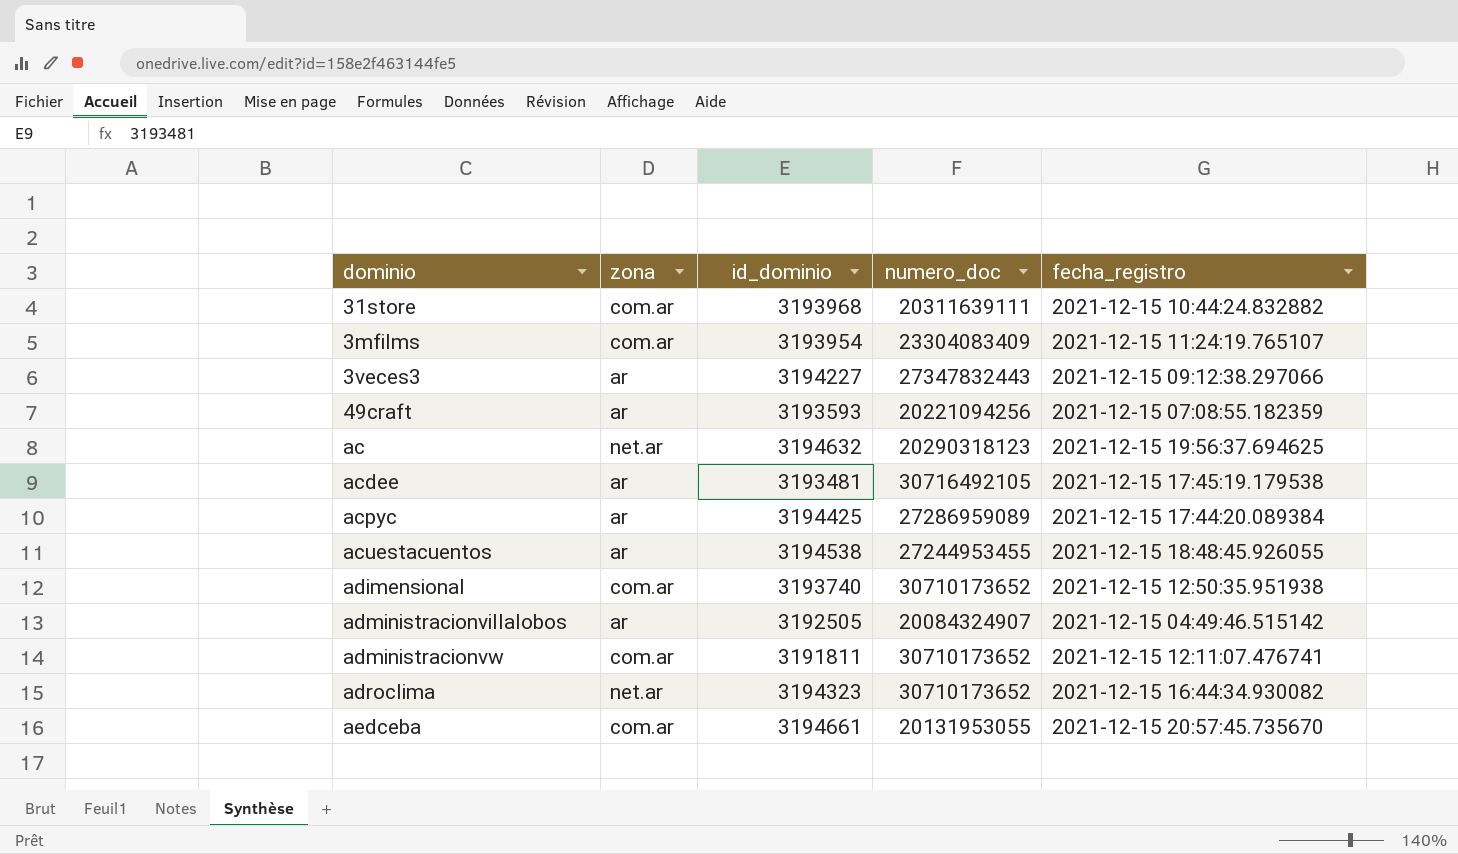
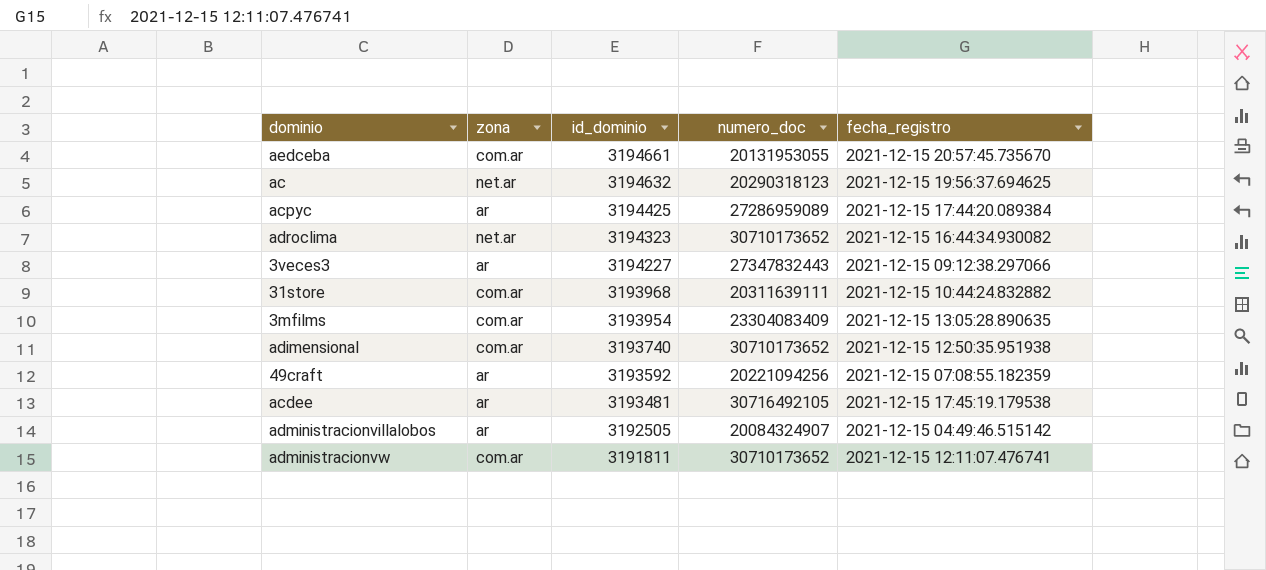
row order: none -> id_dominio descending
row acuestacuentos: ar | 3194538 | 27244953455 | 2021-12-15 18:48:45.926055 -> none
3mfilms | fecha_registro: 2021-12-15 11:24:19.765107 -> 2021-12-15 13:05:28.890635
49craft | id_dominio: 3193593 -> 3193592

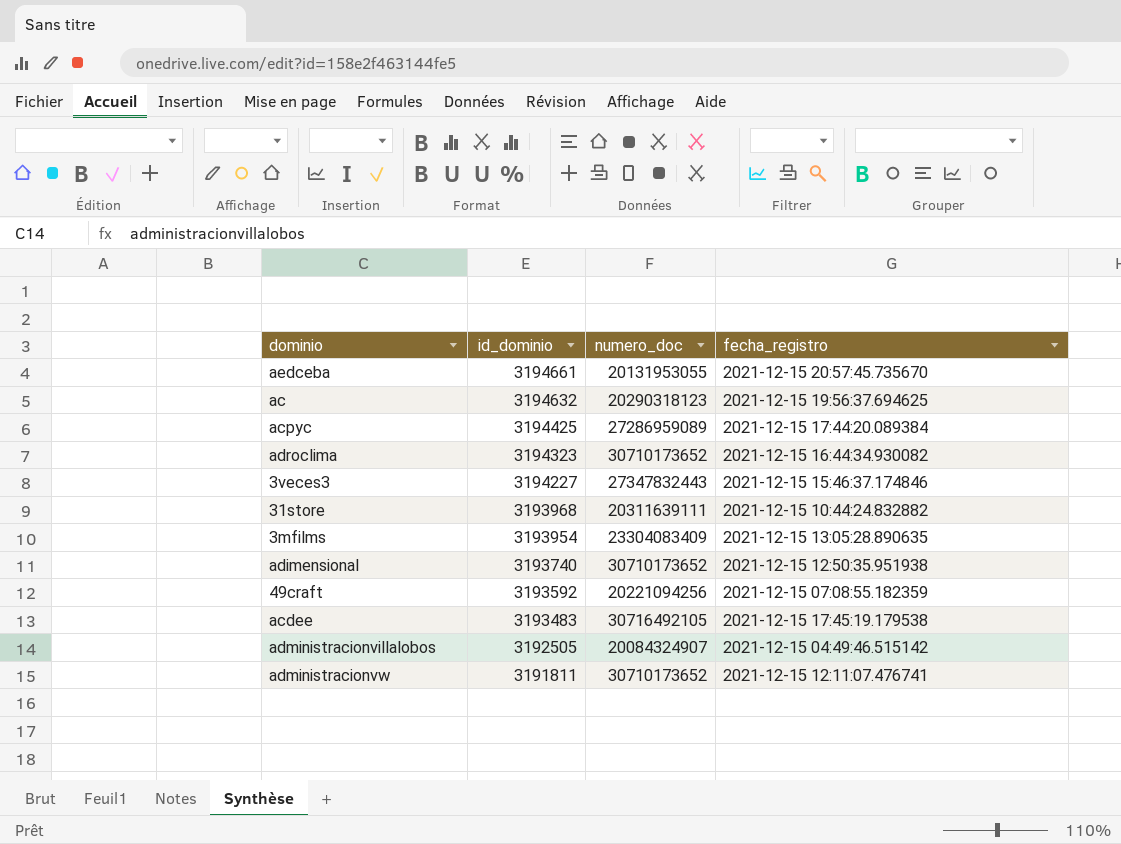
column zona | position: 2 -> none
3veces3 | fecha_registro: 2021-12-15 09:12:38.297066 -> 2021-12-15 15:46:37.174846
acdee | id_dominio: 3193481 -> 3193483

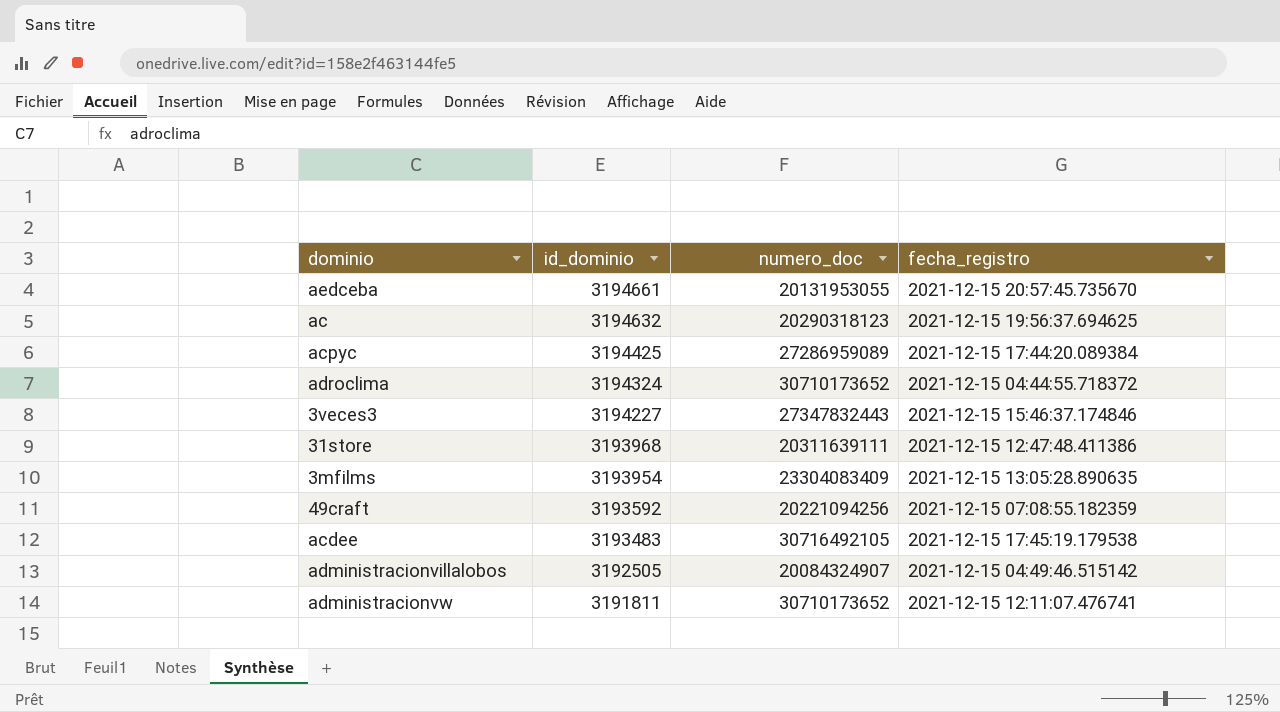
row adimensional: 3193740 | 30710173652 | 2021-12-15 12:50:35.951938 -> none
adroclima | id_dominio: 3194323 -> 3194324
adroclima | fecha_registro: 2021-12-15 16:44:34.930082 -> 2021-12-15 04:44:55.718372
31store | fecha_registro: 2021-12-15 10:44:24.832882 -> 2021-12-15 12:47:48.411386

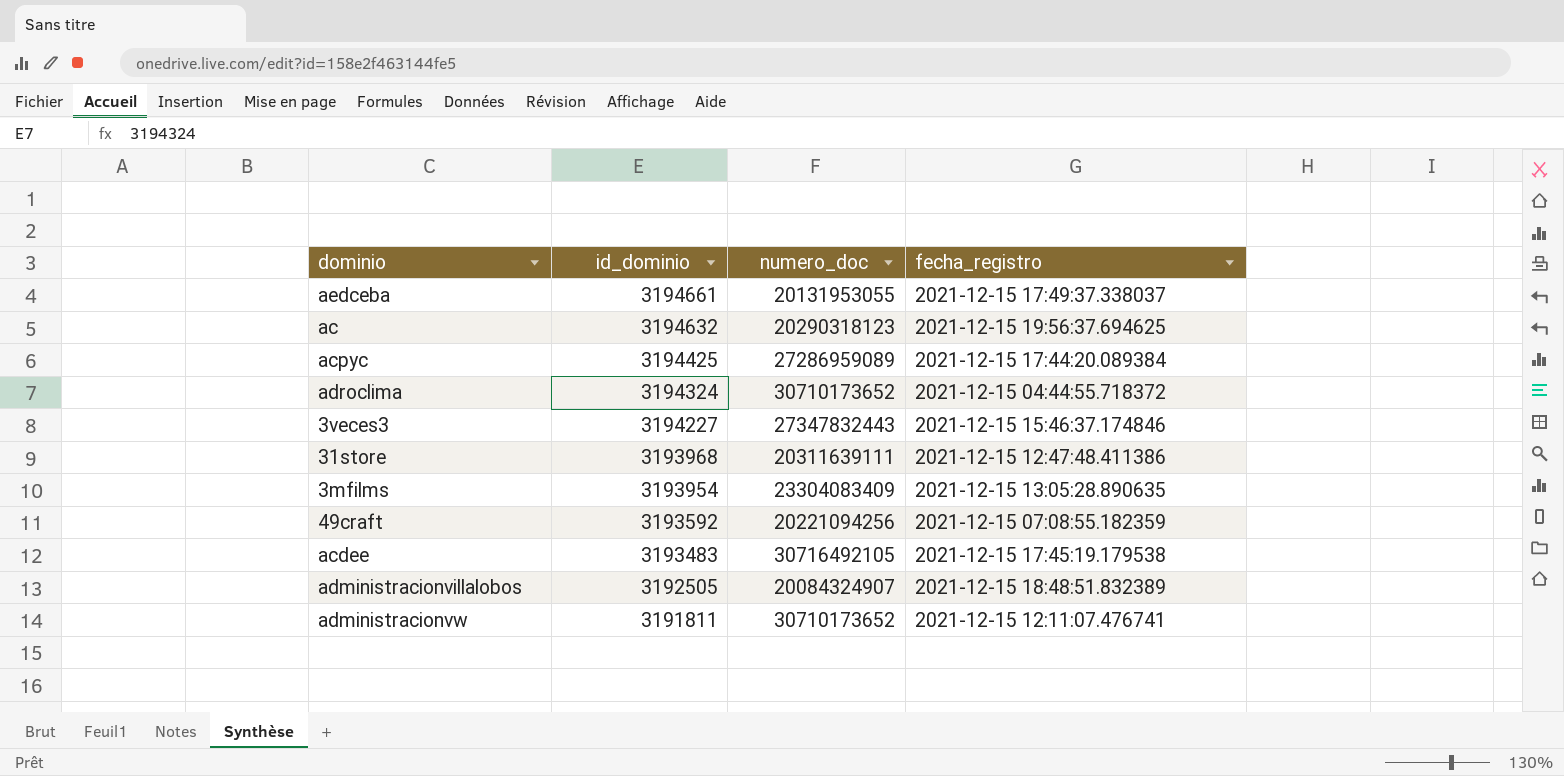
aedceba | fecha_registro: 2021-12-15 20:57:45.735670 -> 2021-12-15 17:49:37.338037
administracionvillalobos | fecha_registro: 2021-12-15 04:49:46.515142 -> 2021-12-15 18:48:51.832389

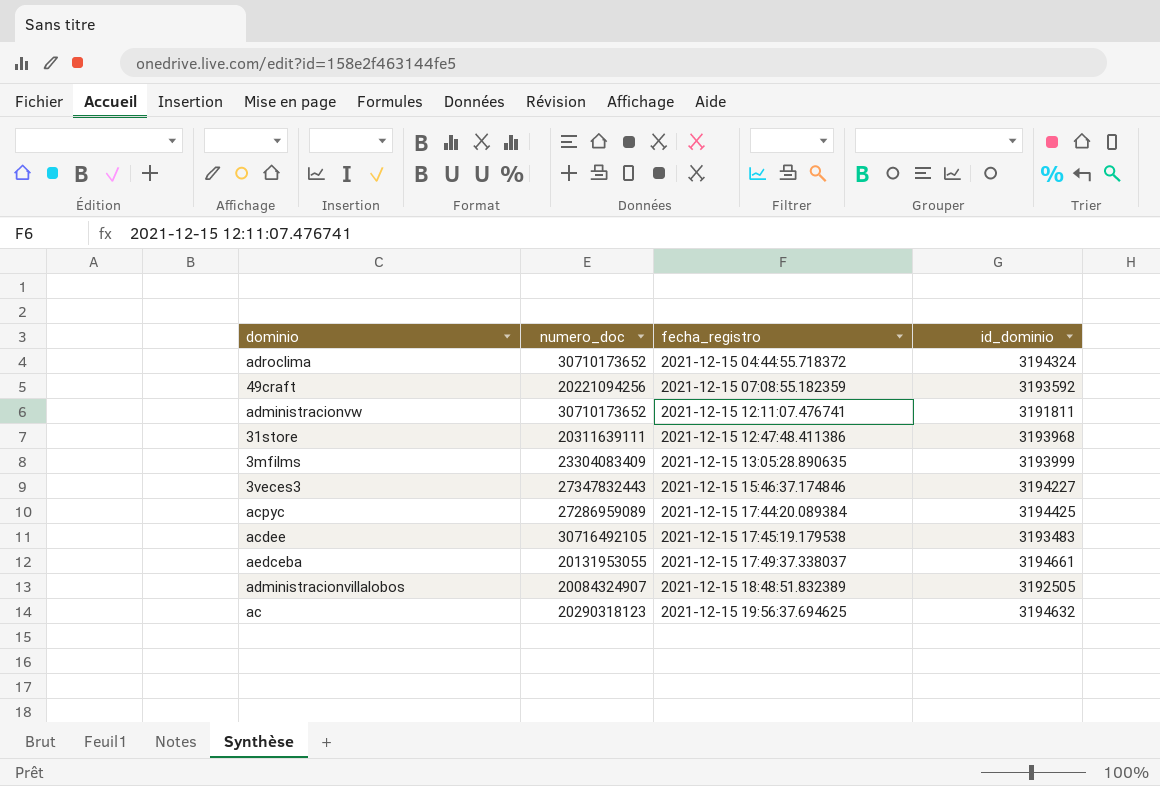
row order: id_dominio descending -> fecha_registro ascending
column id_dominio | position: 2 -> 4
3mfilms | id_dominio: 3193954 -> 3193999

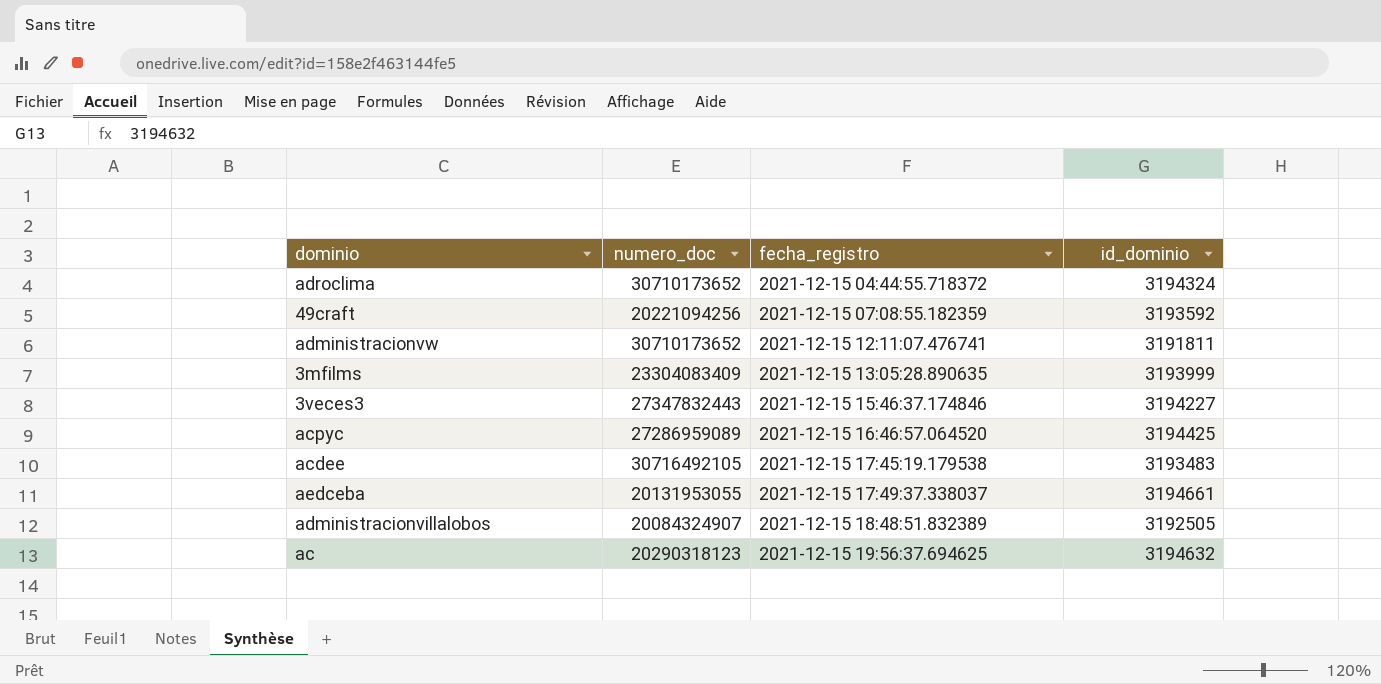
row 31store: 20311639111 | 2021-12-15 12:47:48.411386 | 3193968 -> none
acpyc | fecha_registro: 2021-12-15 17:44:20.089384 -> 2021-12-15 16:46:57.064520

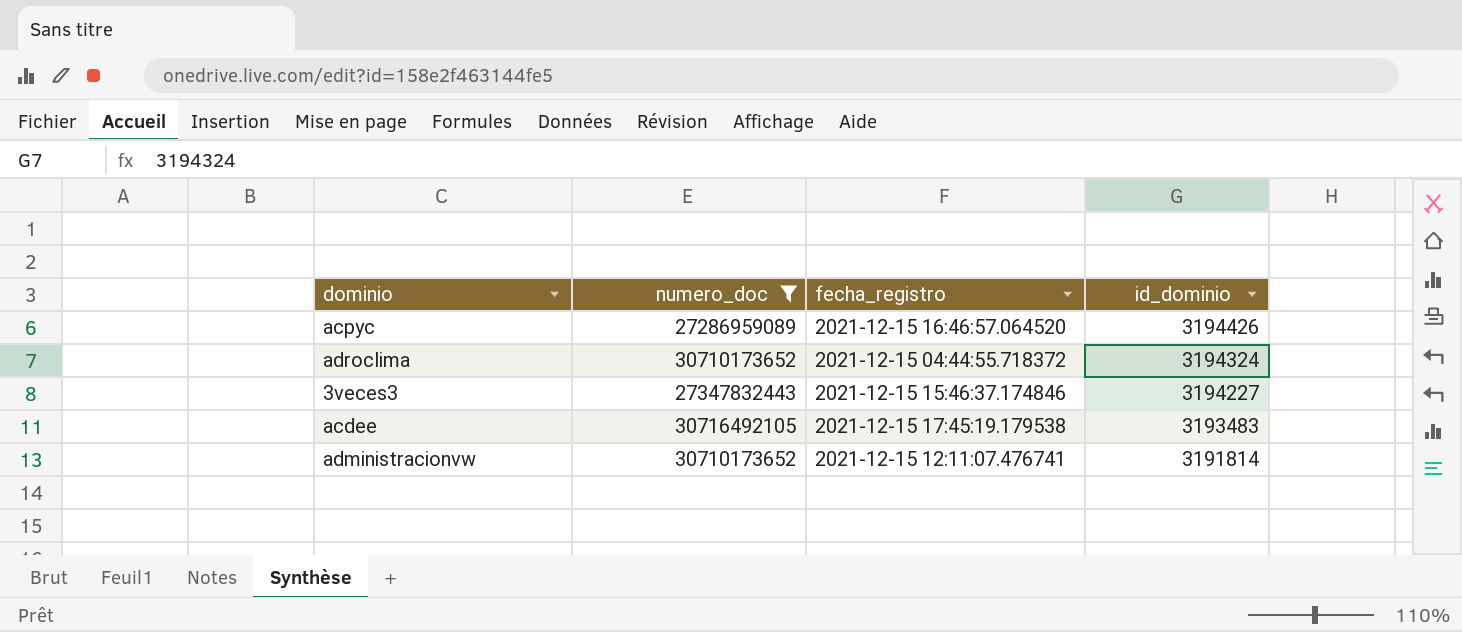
filter: none -> numero_doc >= 27286959089
row order: fecha_registro ascending -> id_dominio descending
acpyc | id_dominio: 3194425 -> 3194426
administracionvw | id_dominio: 3191811 -> 3191814

